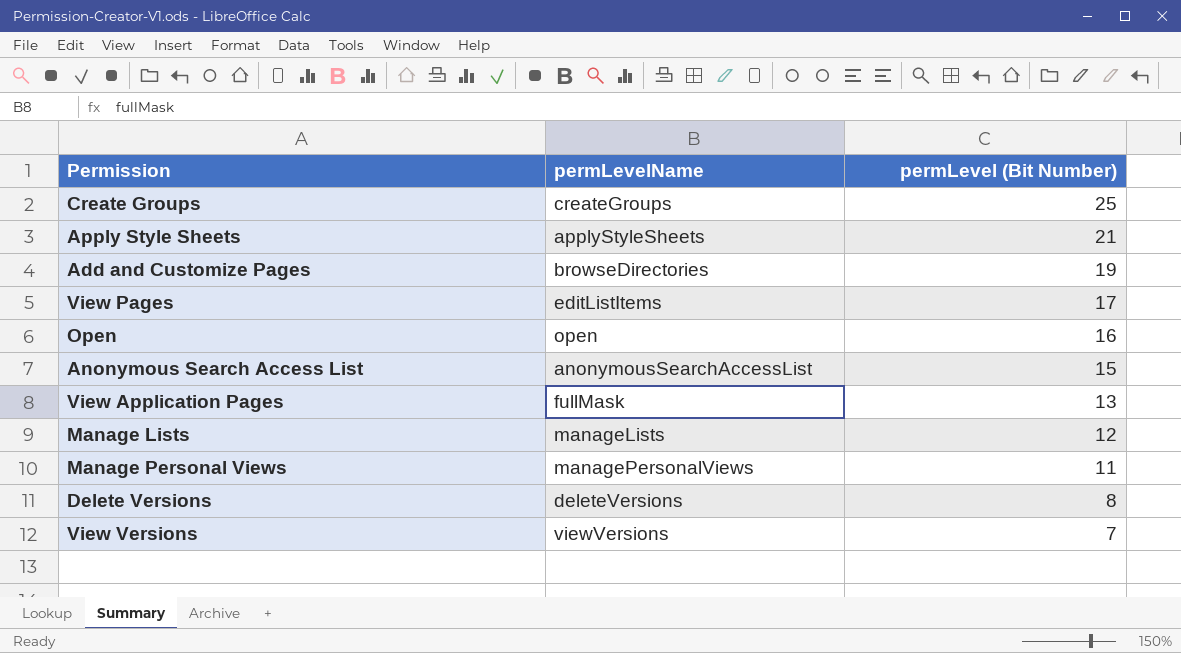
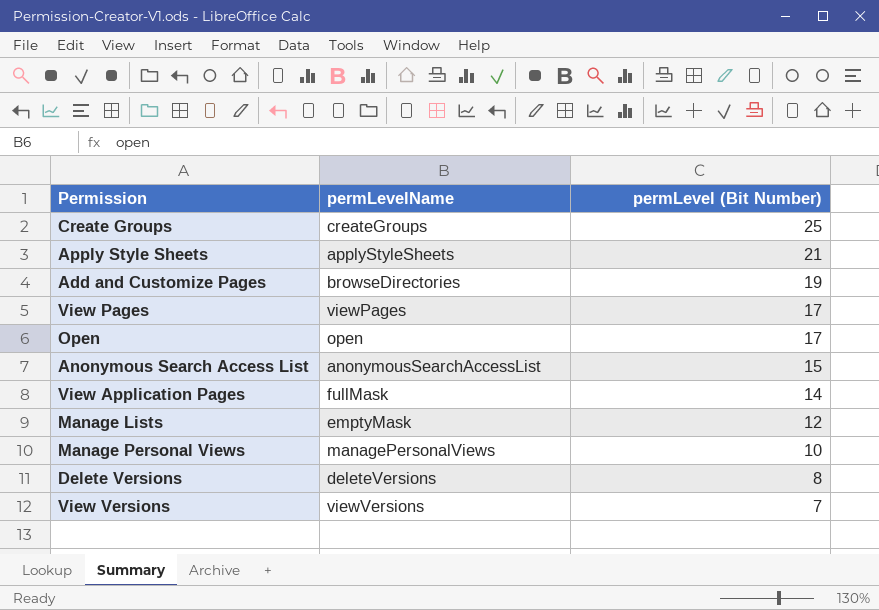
View Pages | permLevelName: editListItems -> viewPages
Open | permLevel (Bit Number): 16 -> 17
View Application Pages | permLevel (Bit Number): 13 -> 14
Manage Lists | permLevelName: manageLists -> emptyMask
Manage Personal Views | permLevel (Bit Number): 11 -> 10

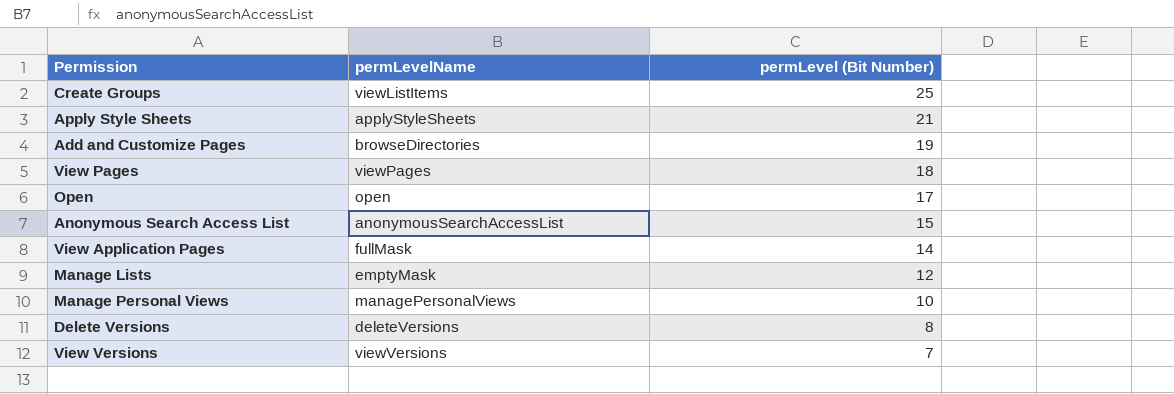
Create Groups | permLevelName: createGroups -> viewListItems
View Pages | permLevel (Bit Number): 17 -> 18

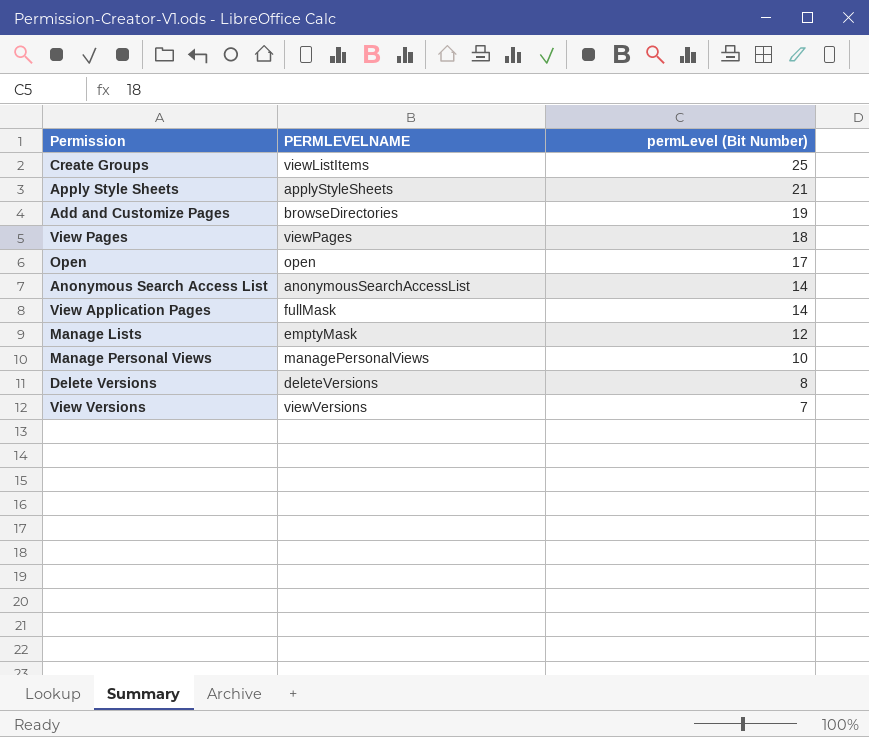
column name: permLevelName -> PERMLEVELNAME
Anonymous Search Access List | permLevel (Bit Number): 15 -> 14

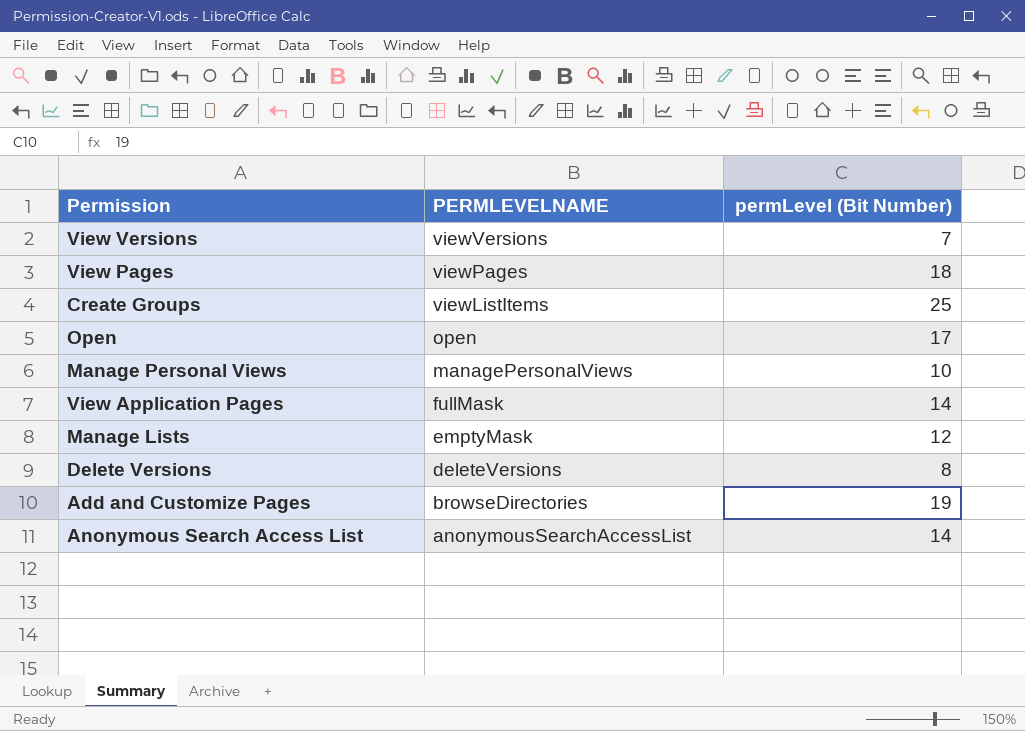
row order: permLevel (Bit Number) descending -> PERMLEVELNAME descending
row Apply Style Sheets: applyStyleSheets | 21 -> none

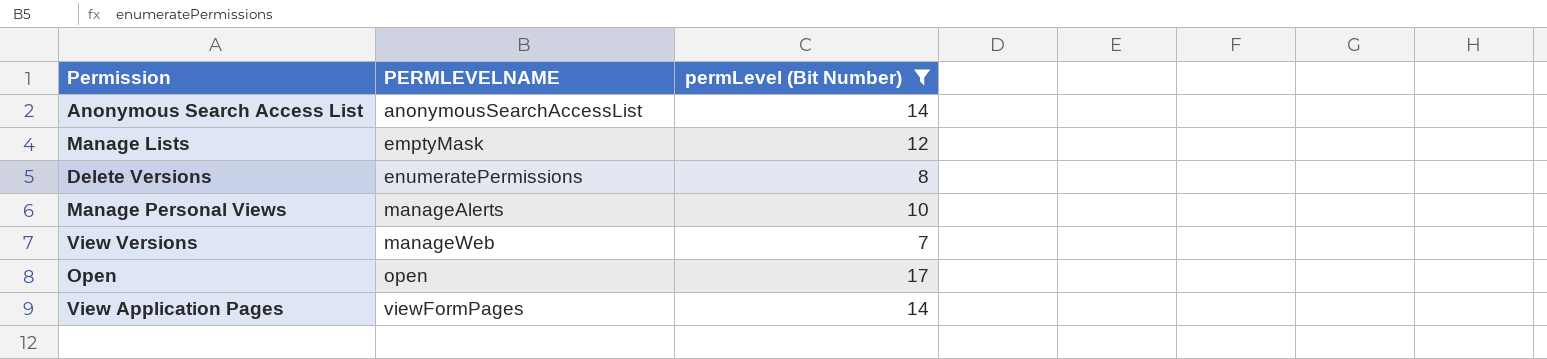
filter: none -> permLevel (Bit Number) <= 17
row order: PERMLEVELNAME descending -> PERMLEVELNAME ascending
Delete Versions | PERMLEVELNAME: deleteVersions -> enumeratePermissions
Manage Personal Views | PERMLEVELNAME: managePersonalViews -> manageAlerts
View Versions | PERMLEVELNAME: viewVersions -> manageWeb
View Application Pages | PERMLEVELNAME: fullMask -> viewFormPages

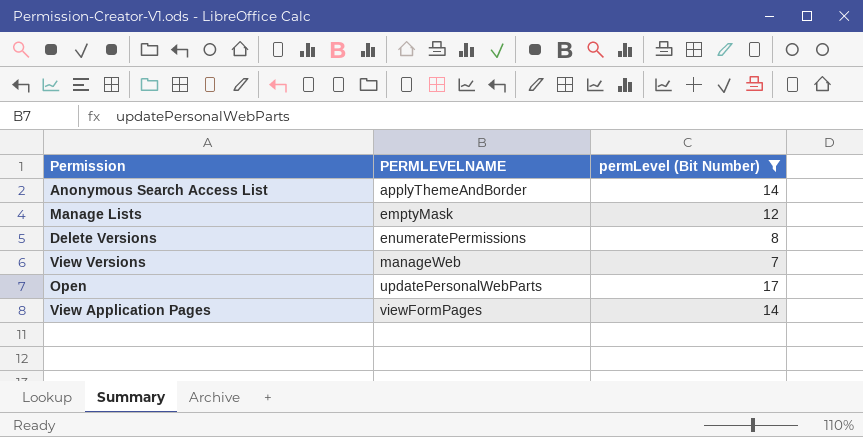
row Manage Personal Views: manageAlerts | 10 -> none
Anonymous Search Access List | PERMLEVELNAME: anonymousSearchAccessList -> applyThemeAndBorder
Open | PERMLEVELNAME: open -> updatePersonalWebParts

